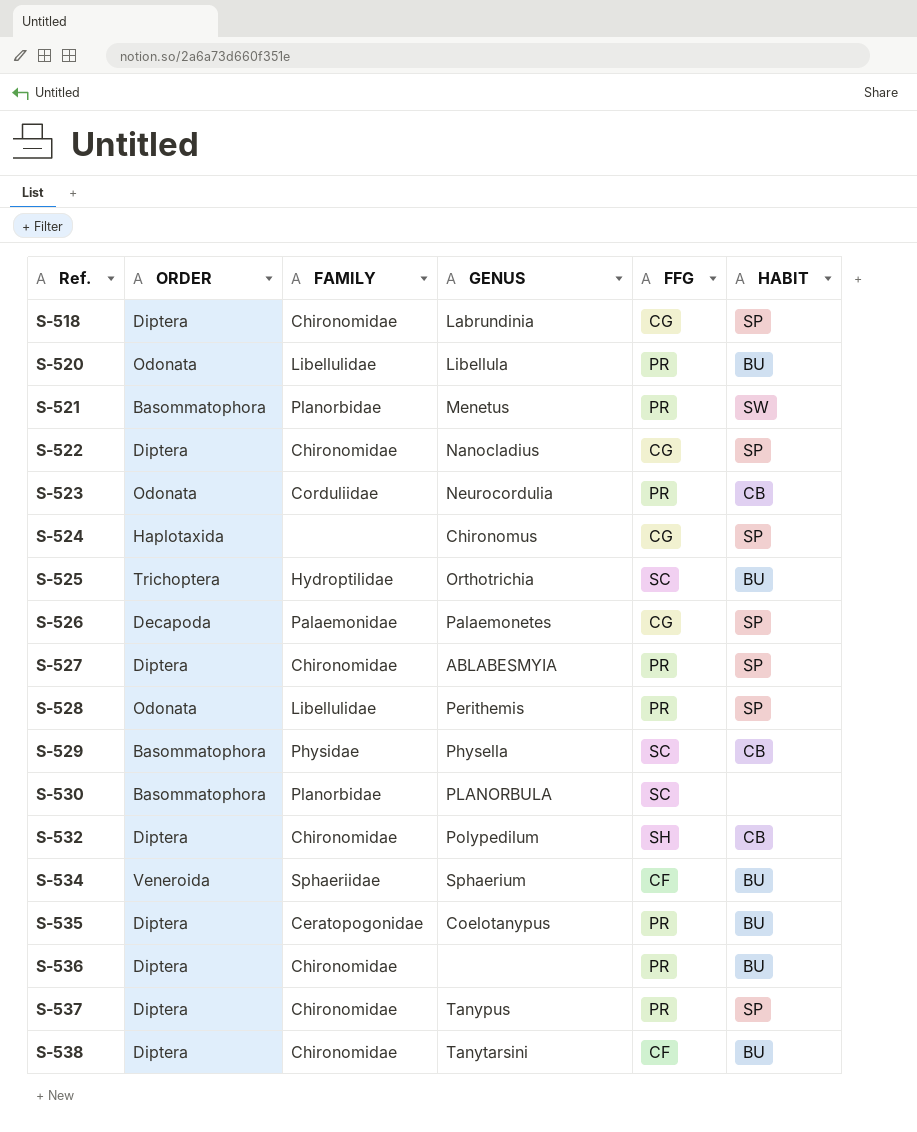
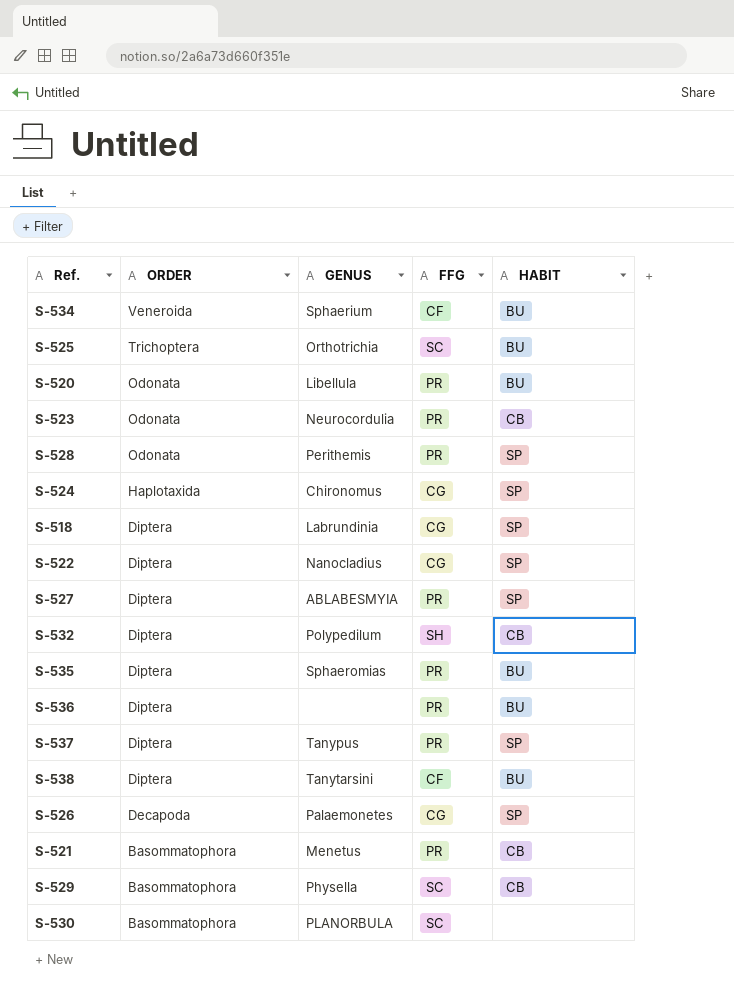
row order: Ref. ascending -> ORDER descending
column FAMILY | position: 3 -> none
S-535 | GENUS: Coelotanypus -> Sphaeromias
S-521 | HABIT: SW -> CB

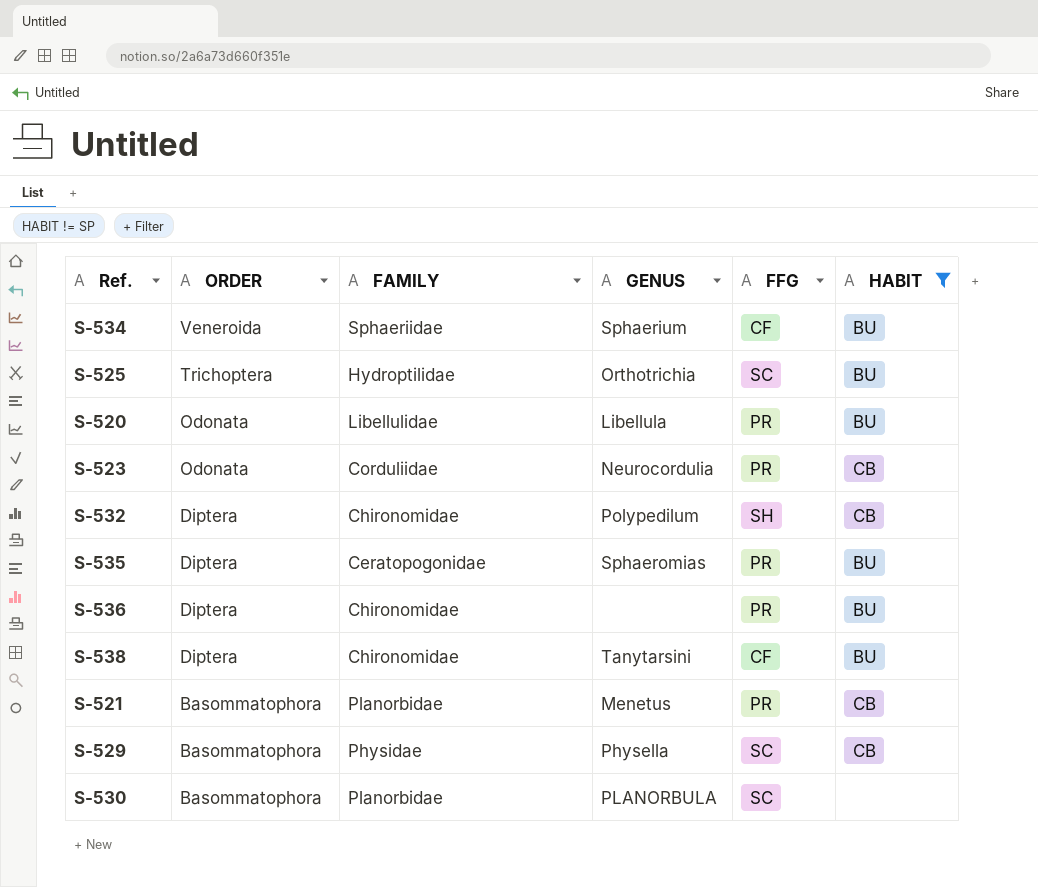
filter: none -> HABIT != SP
column FAMILY | position: none -> 3

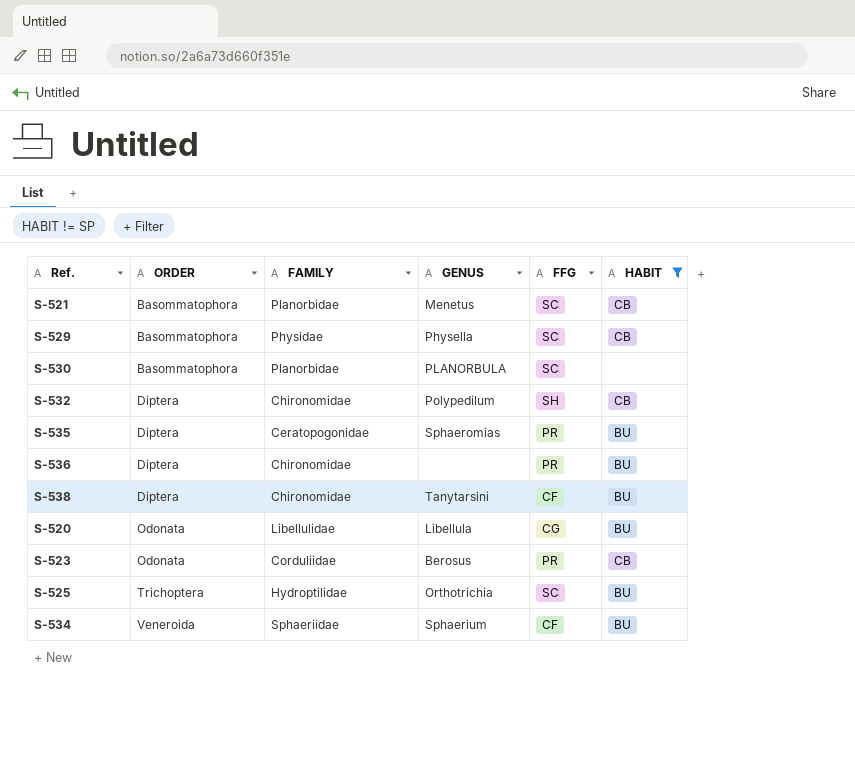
row order: ORDER descending -> ORDER ascending
S-521 | FFG: PR -> SC
S-520 | FFG: PR -> CG
S-523 | GENUS: Neurocordulia -> Berosus

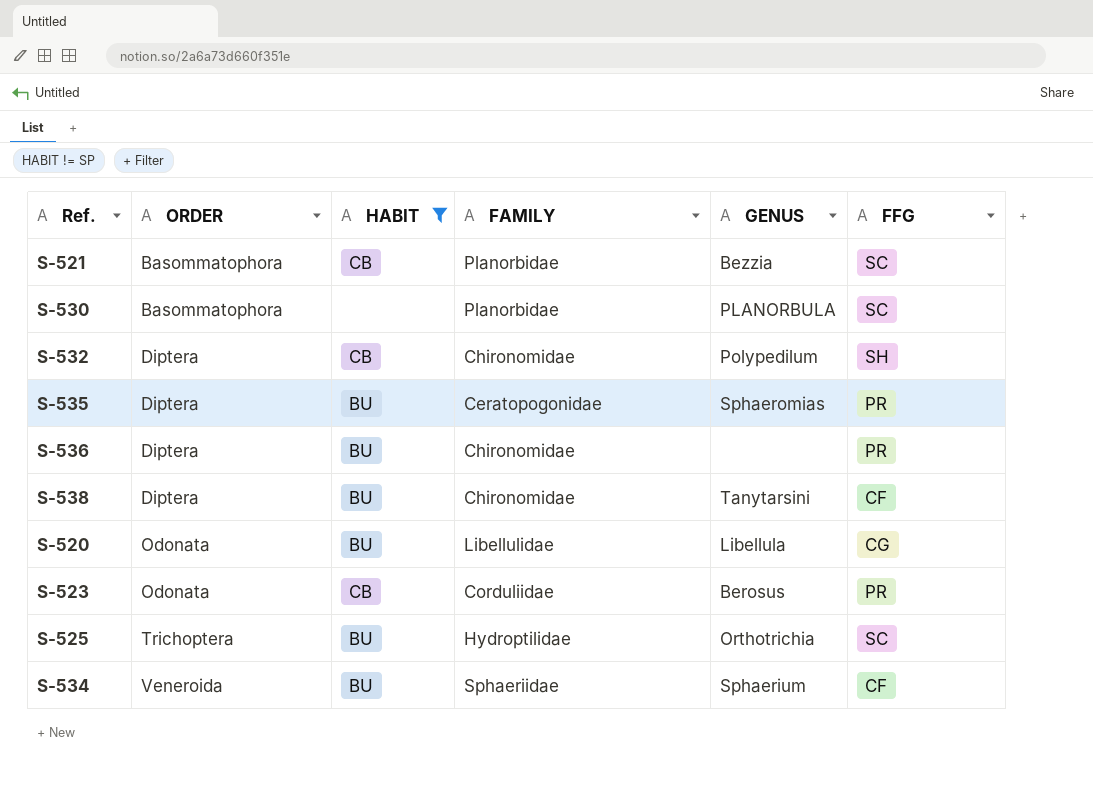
column HABIT | position: 6 -> 3
row S-529: Basommatophora | Physidae | Physella | SC | CB -> none
S-521 | GENUS: Menetus -> Bezzia

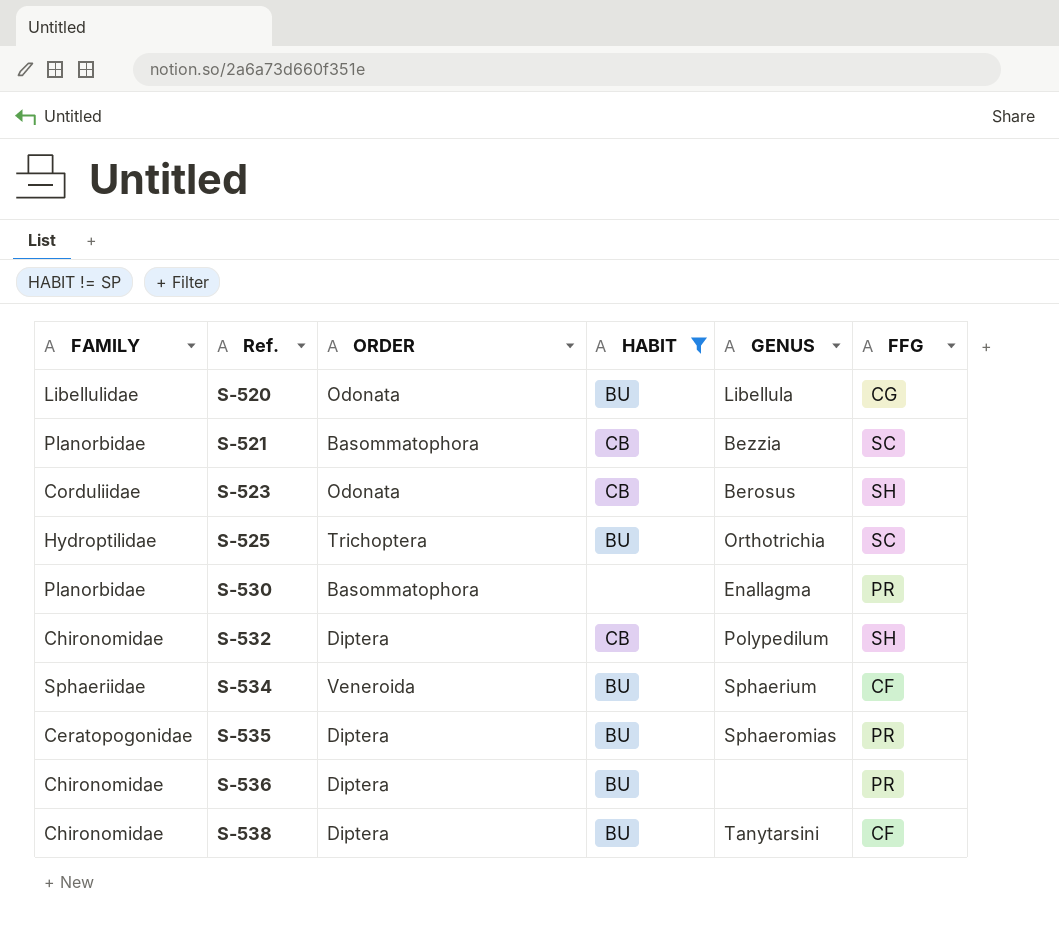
row order: ORDER ascending -> Ref. ascending
column FAMILY | position: 4 -> 1
S-523 | FFG: PR -> SH
S-530 | GENUS: PLANORBULA -> Enallagma
S-530 | FFG: SC -> PR

